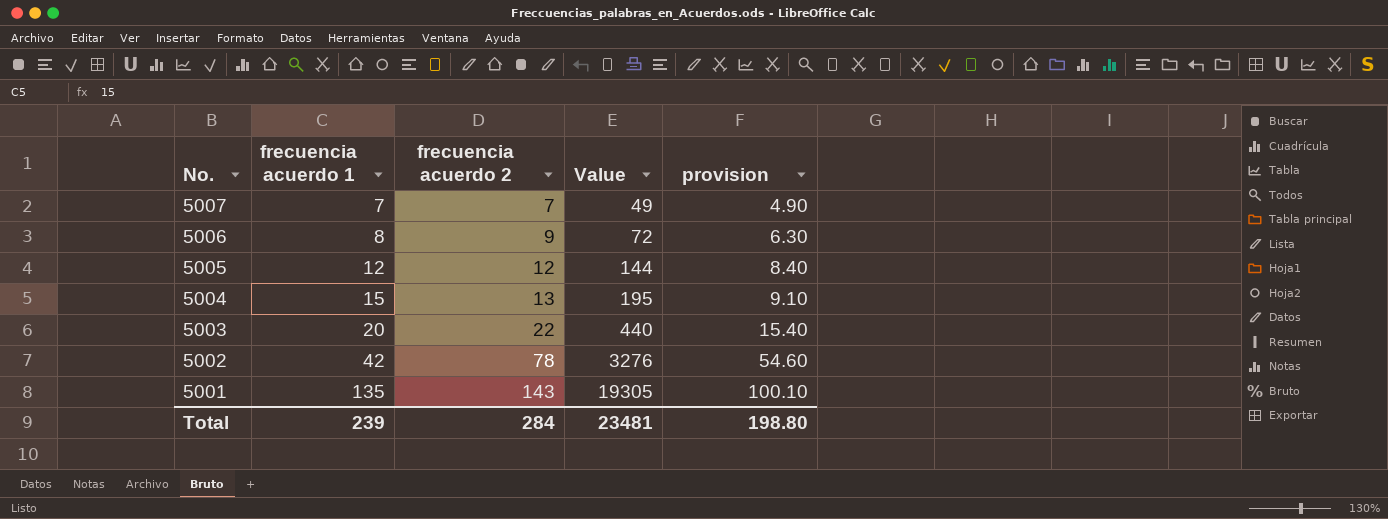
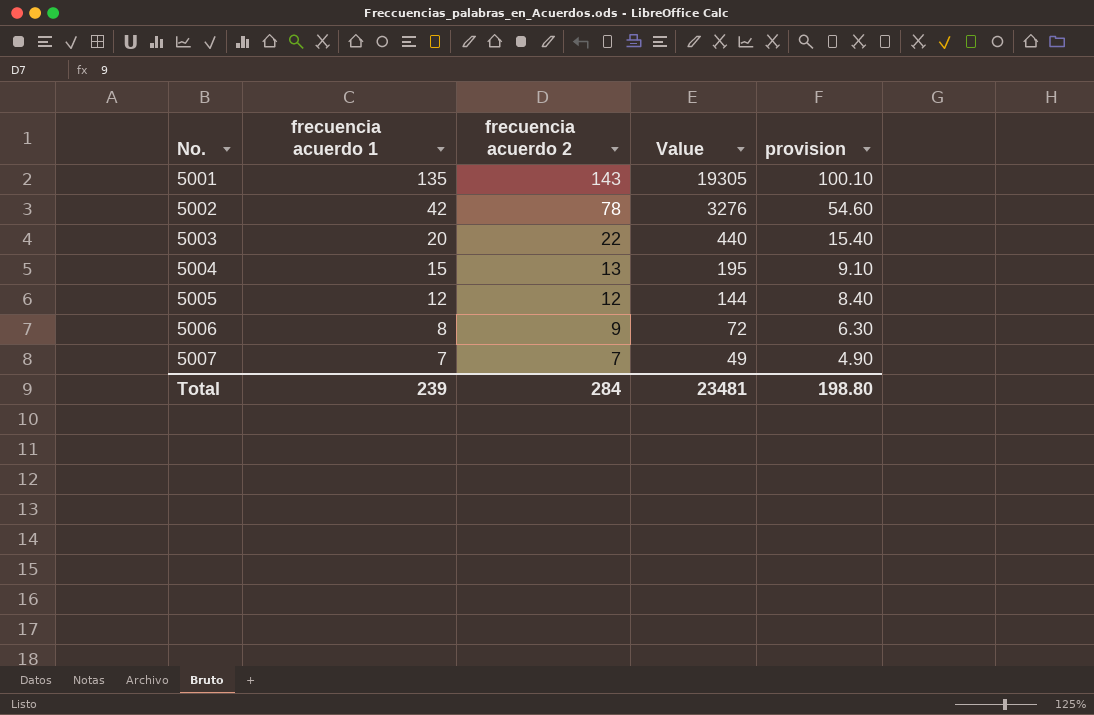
row order: No. descending -> No. ascending

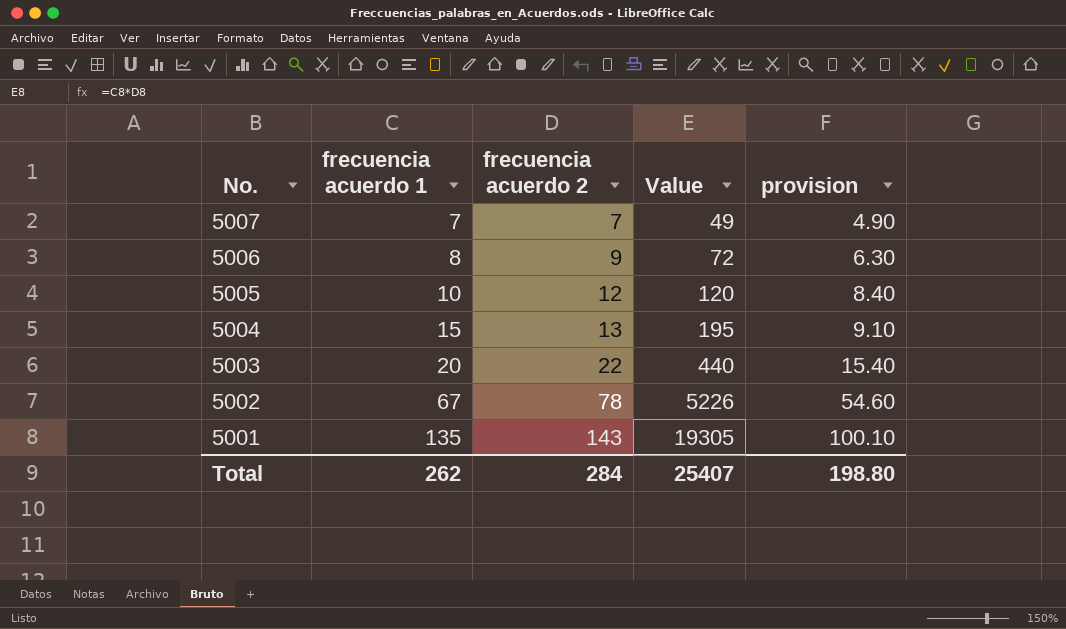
row order: No. ascending -> No. descending
5005 | frecuencia acuerdo 1: 12 -> 10
5005 | Value: 144 -> 120
5002 | frecuencia acuerdo 1: 42 -> 67
5002 | Value: 3276 -> 5226
Total | frecuencia acuerdo 1: 239 -> 262
Total | Value: 23481 -> 25407

